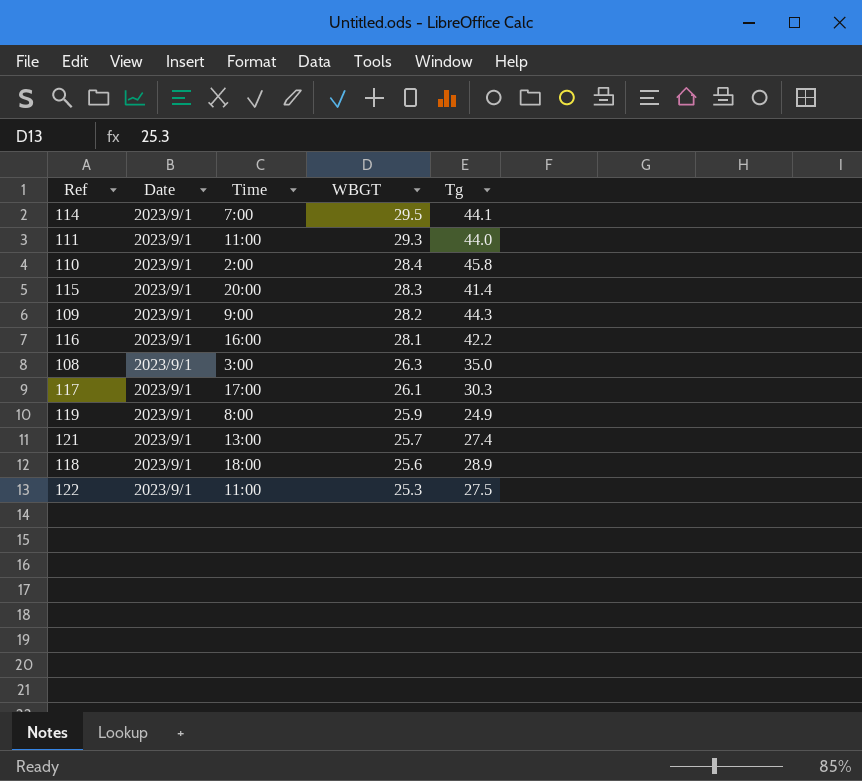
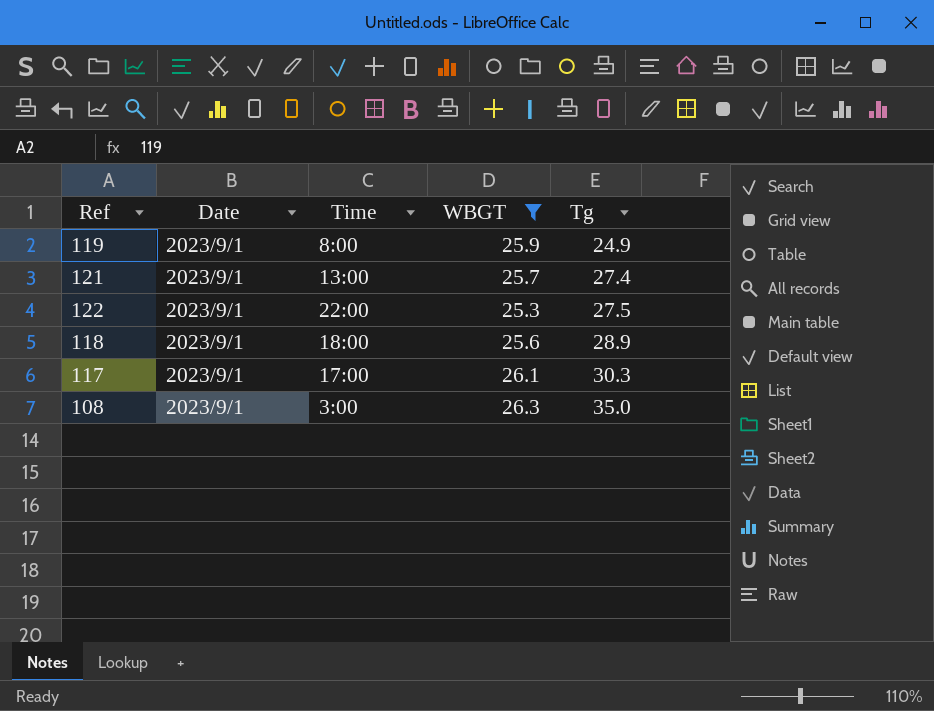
filter: none -> WBGT <= 26.3
row order: WBGT descending -> Tg ascending
122 | Time: 11:00 -> 22:00

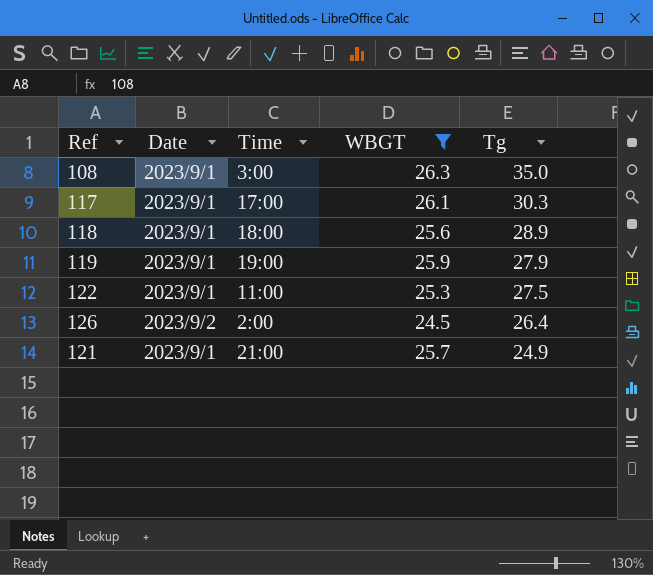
row order: Tg ascending -> Tg descending
119 | Time: 8:00 -> 19:00
119 | Tg: 24.9 -> 27.9
122 | Time: 22:00 -> 11:00
row 126: none -> 2023/9/2 | 2:00 | 24.5 | 26.4
121 | Time: 13:00 -> 21:00
121 | Tg: 27.4 -> 24.9

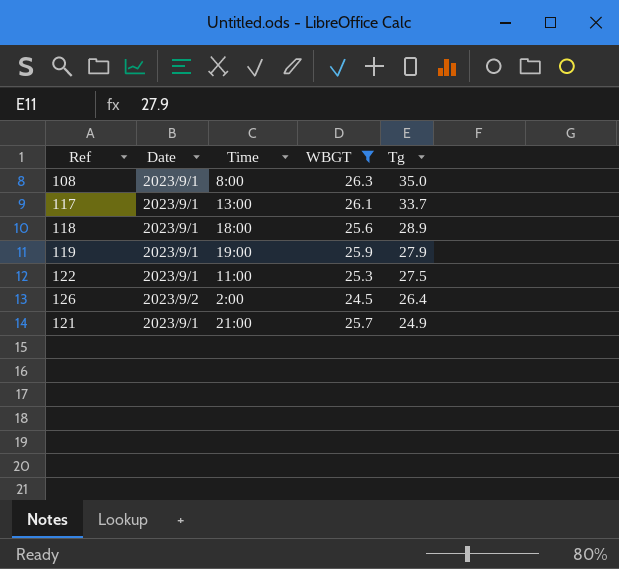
108 | Time: 3:00 -> 8:00
117 | Time: 17:00 -> 13:00
117 | Tg: 30.3 -> 33.7

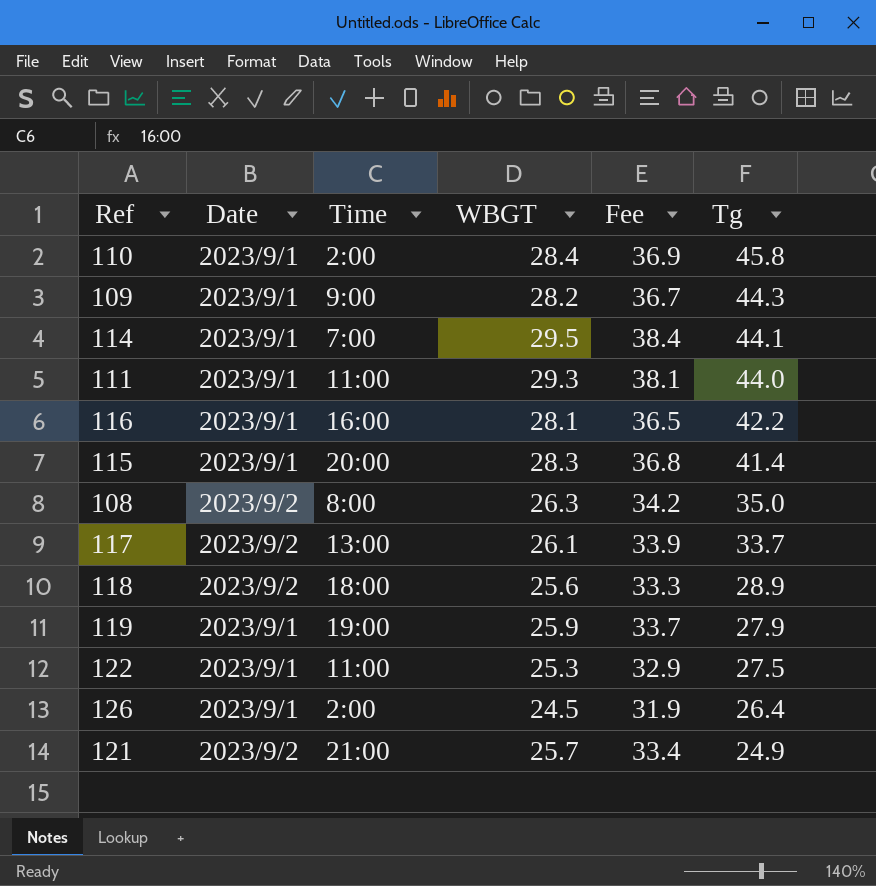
filter: WBGT <= 26.3 -> none
column Fee | formula: none -> [WBGT] * 1.3
108 | Date: 2023/9/1 -> 2023/9/2
117 | Date: 2023/9/1 -> 2023/9/2
118 | Date: 2023/9/1 -> 2023/9/2
126 | Date: 2023/9/2 -> 2023/9/1
121 | Date: 2023/9/1 -> 2023/9/2

